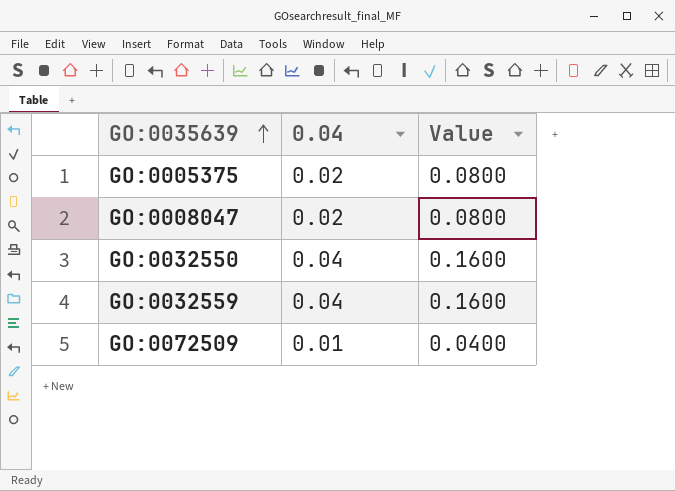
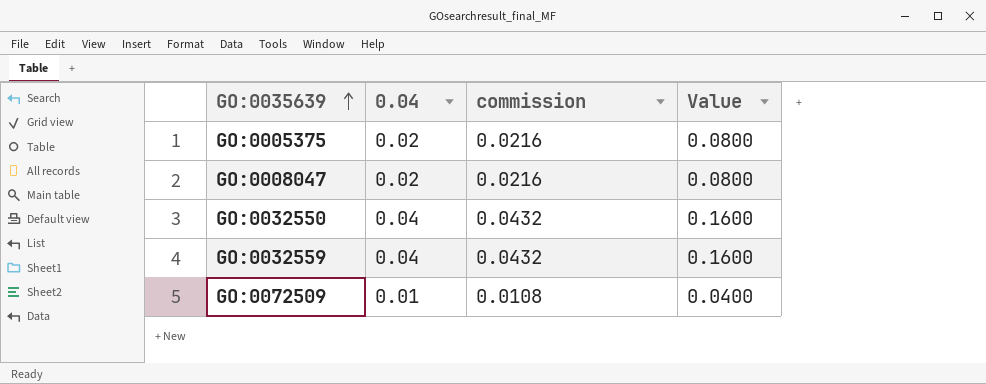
column commission | formula: none -> [0.04] * 1.08

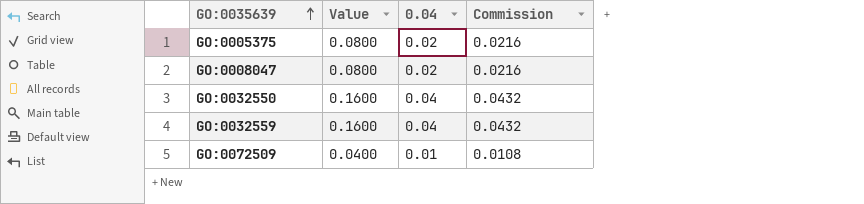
column Value | position: 4 -> 2
column name: commission -> Commission

